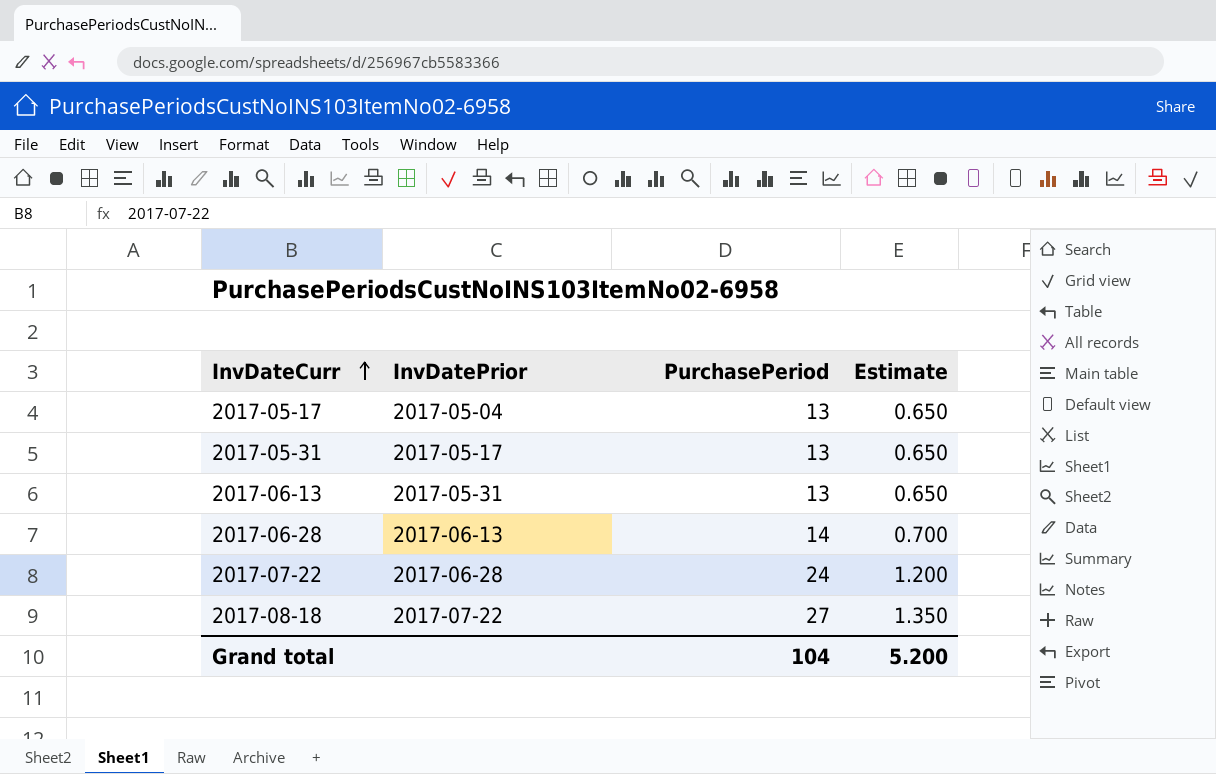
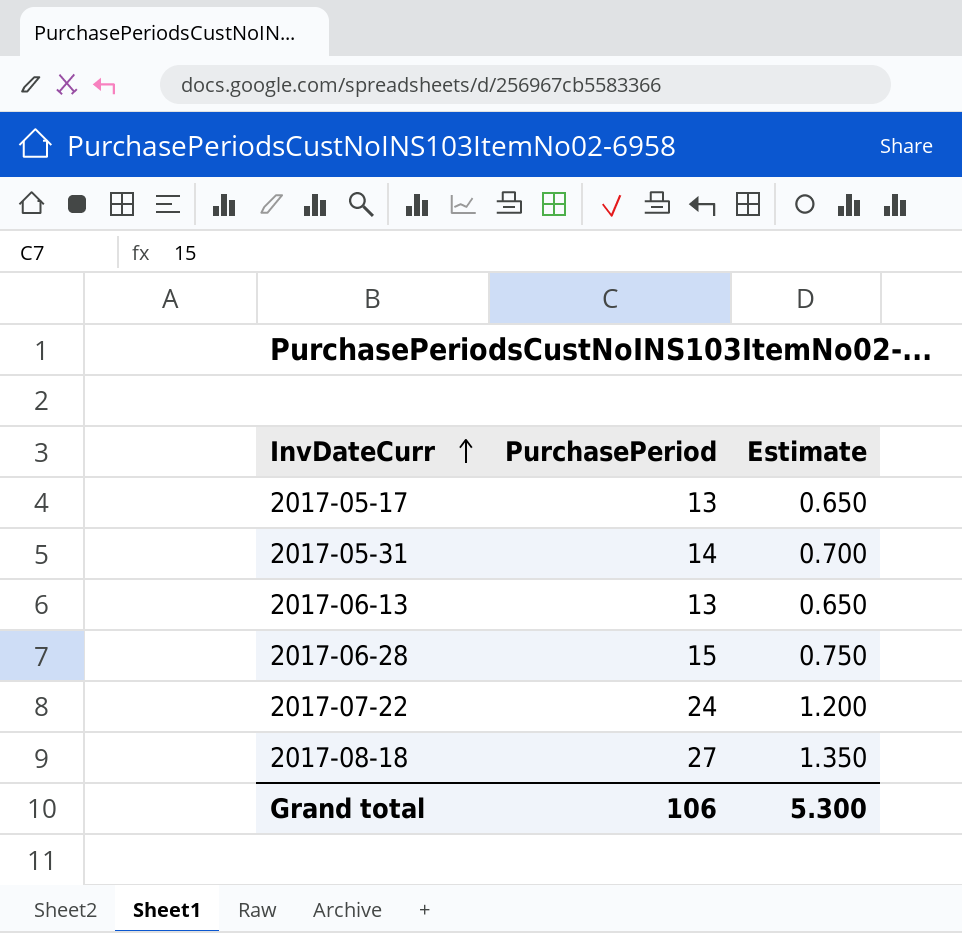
column InvDatePrior | position: 2 -> none
2017-05-31 | PurchasePeriod: 13 -> 14
2017-05-31 | Estimate: 0.650 -> 0.700
2017-06-28 | PurchasePeriod: 14 -> 15
2017-06-28 | Estimate: 0.700 -> 0.750
Grand total | PurchasePeriod: 104 -> 106
Grand total | Estimate: 5.200 -> 5.300

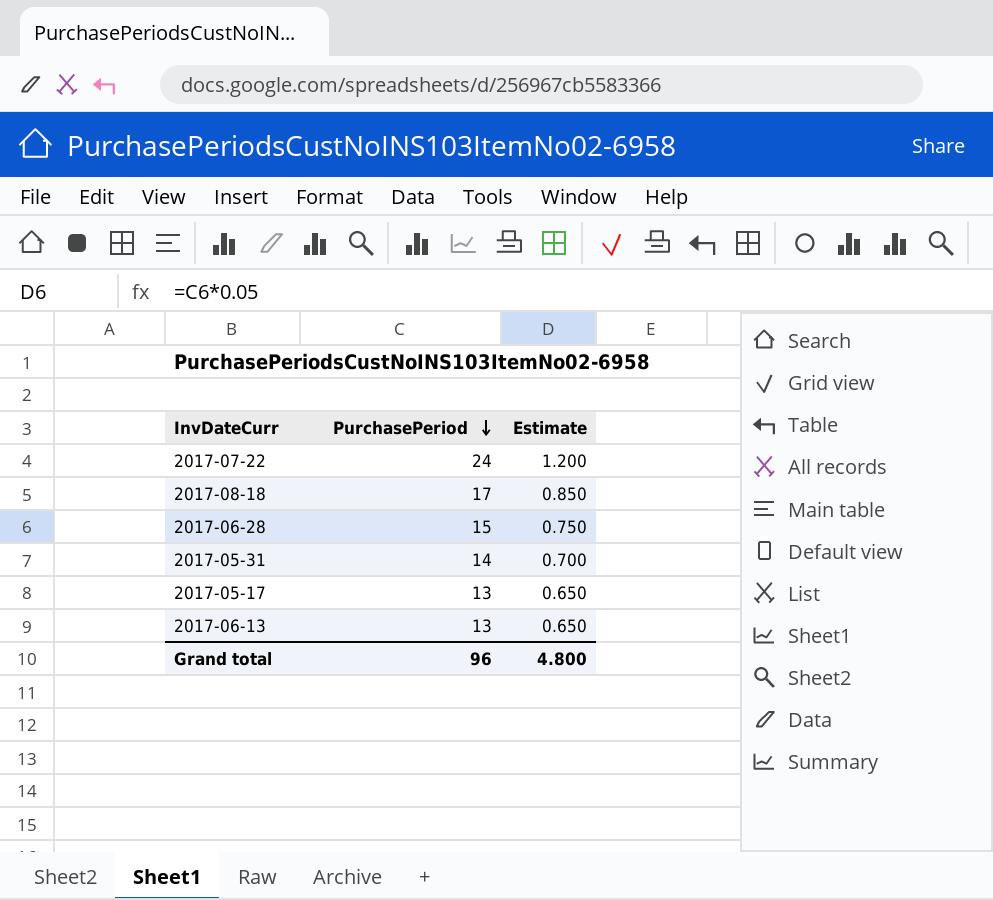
row order: InvDateCurr ascending -> PurchasePeriod descending
2017-08-18 | PurchasePeriod: 27 -> 17
2017-08-18 | Estimate: 1.350 -> 0.850
Grand total | PurchasePeriod: 106 -> 96
Grand total | Estimate: 5.300 -> 4.800

